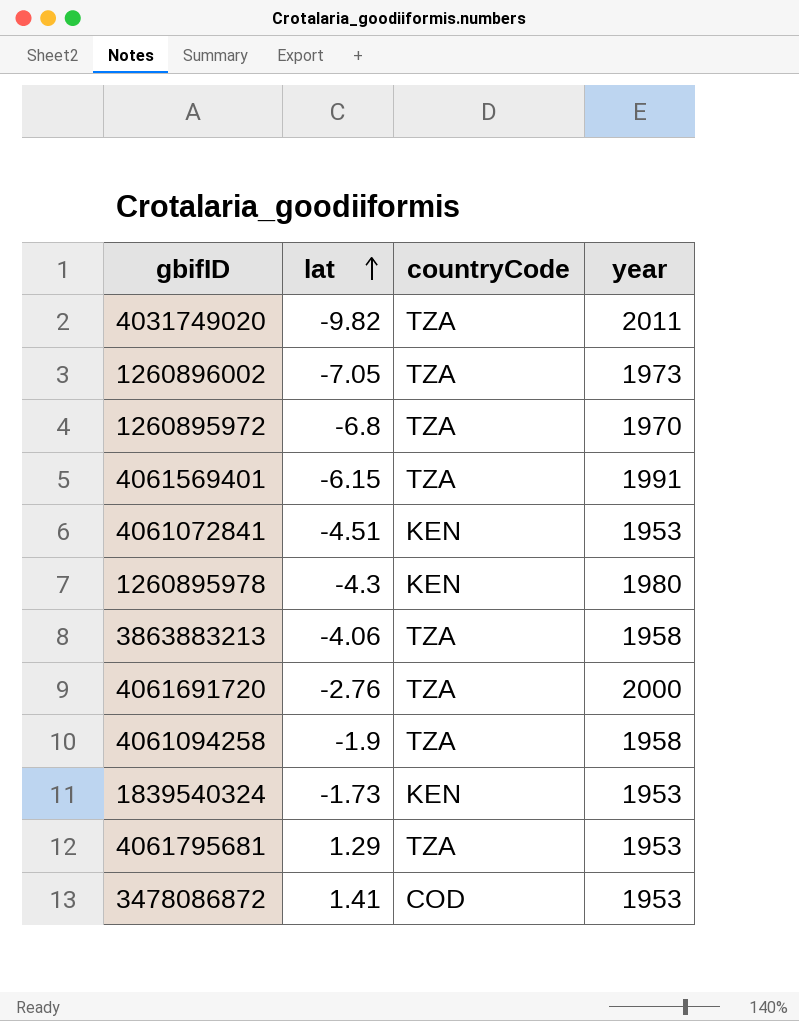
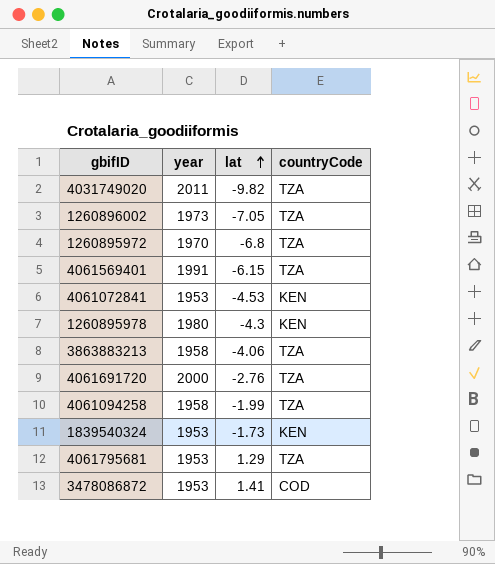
column year | position: 4 -> 2
4061072841 | lat: -4.51 -> -4.53
4061094258 | lat: -1.9 -> -1.99

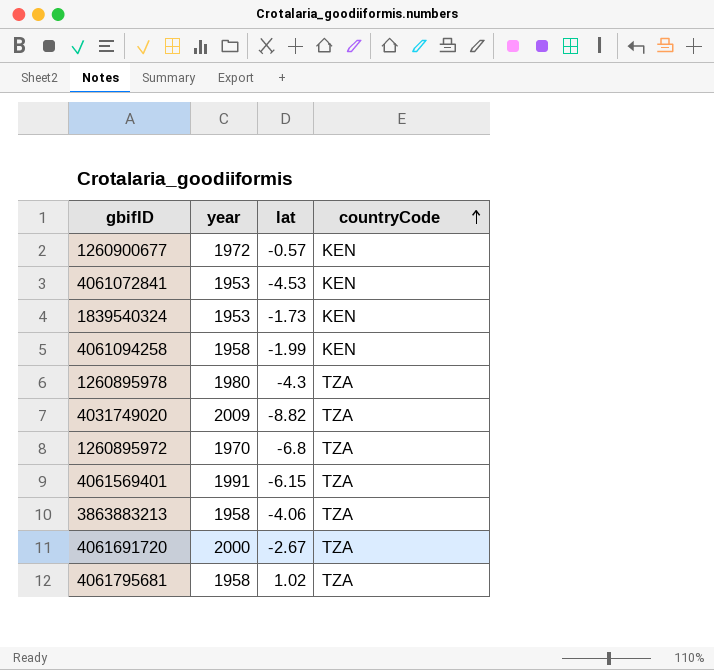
row order: lat ascending -> countryCode ascending
row 1260896002: 1973 | -7.05 | TZA -> none
row 3478086872: 1953 | 1.41 | COD -> none
row 1260900677: none -> 1972 | -0.57 | KEN
4061094258 | countryCode: TZA -> KEN
1260895978 | countryCode: KEN -> TZA
4031749020 | year: 2011 -> 2009
4031749020 | lat: -9.82 -> -8.82
4061691720 | lat: -2.76 -> -2.67
4061795681 | year: 1953 -> 1958
4061795681 | lat: 1.29 -> 1.02

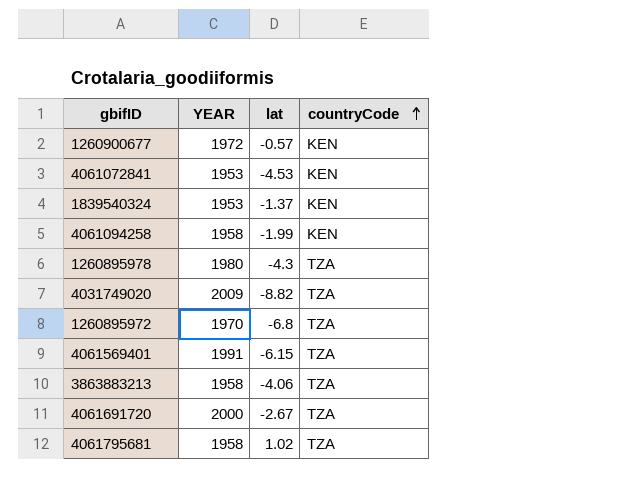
column name: year -> YEAR
1839540324 | lat: -1.73 -> -1.37

